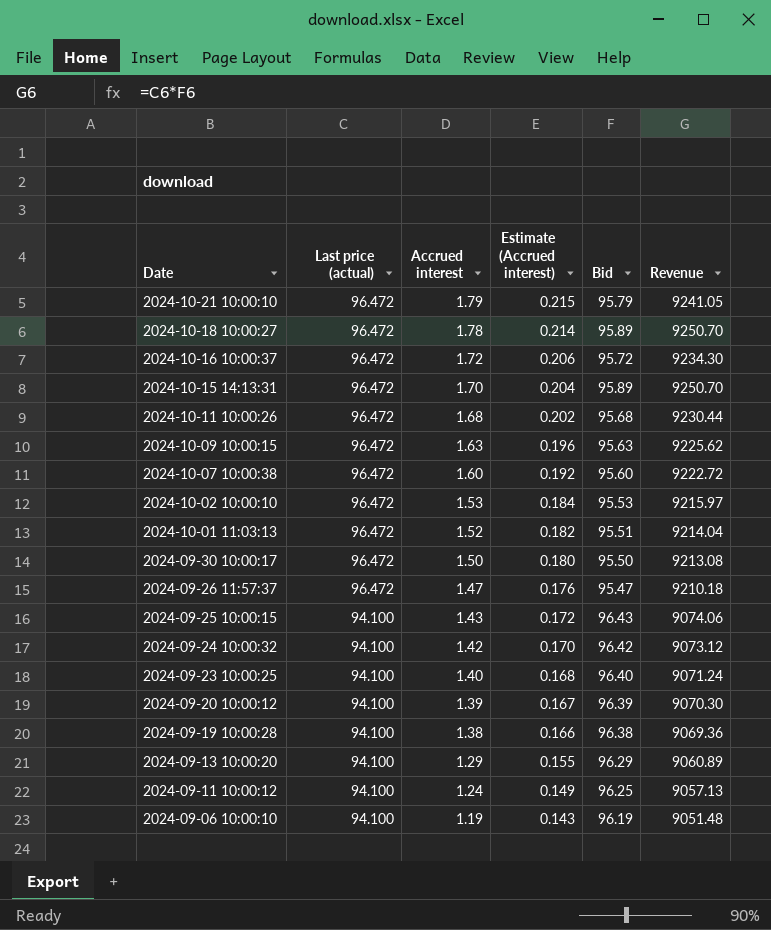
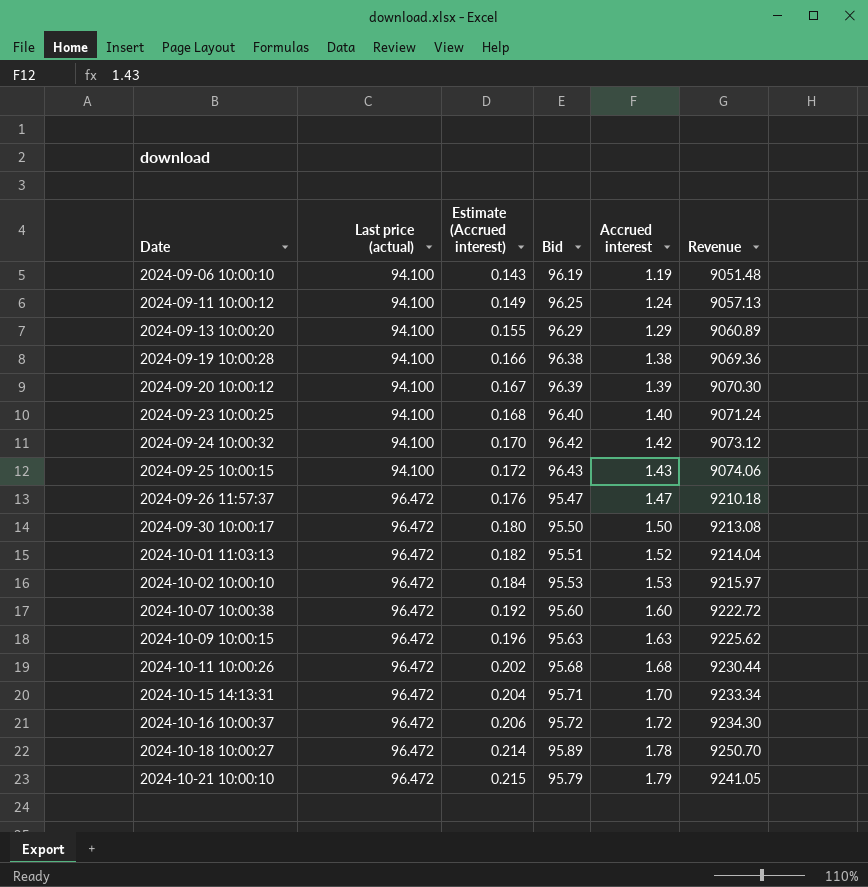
row order: Date descending -> Date ascending
column Accrued interest | position: 3 -> 5
2024-10-15 14:13:31 | Bid: 95.89 -> 95.71
2024-10-15 14:13:31 | Revenue: 9250.70 -> 9233.34

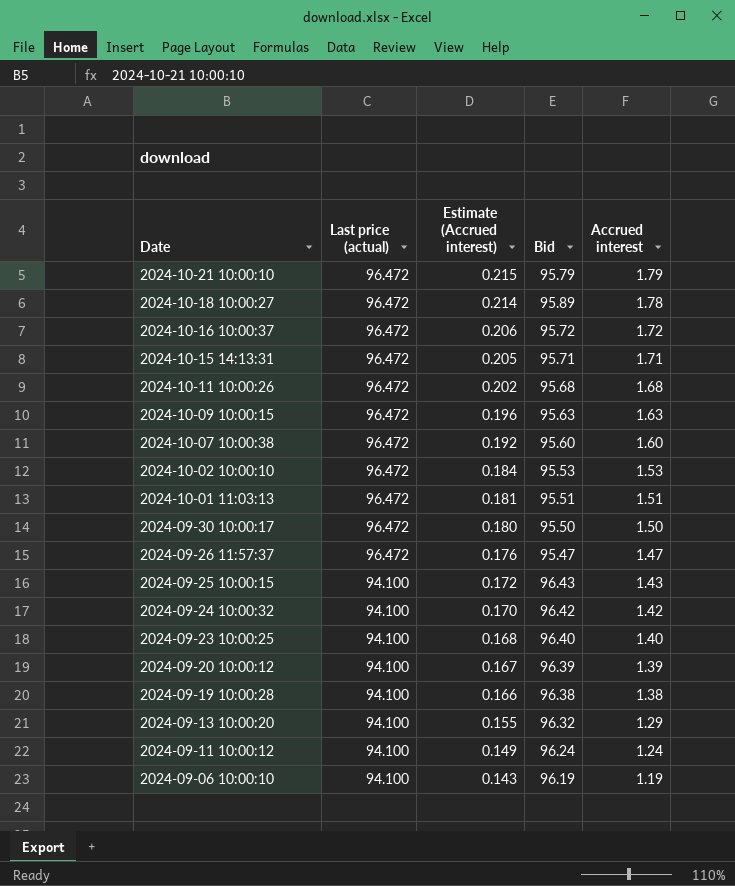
row order: Date ascending -> Date descending
column Revenue | formula: [Last price (actual)] * [Bid] -> none
2024-10-15 14:13:31 | Estimate (Accrued interest): 0.204 -> 0.205
2024-10-15 14:13:31 | Accrued interest: 1.70 -> 1.71
2024-10-01 11:03:13 | Estimate (Accrued interest): 0.182 -> 0.181
2024-10-01 11:03:13 | Accrued interest: 1.52 -> 1.51
2024-09-13 10:00:20 | Bid: 96.29 -> 96.32
2024-09-11 10:00:12 | Bid: 96.25 -> 96.24

